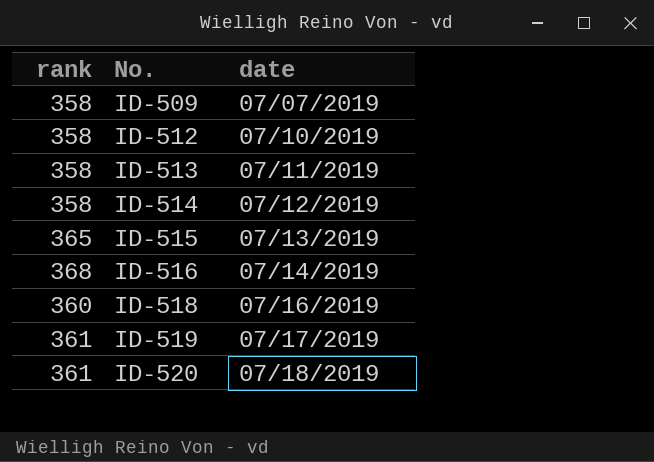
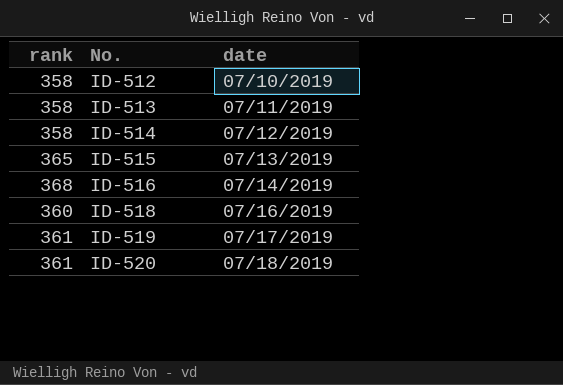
row ID-509: 358 | 07/07/2019 -> none

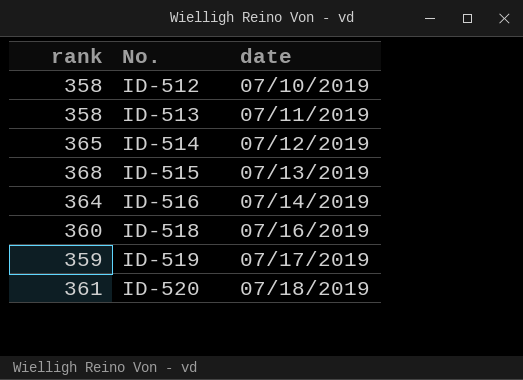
ID-514 | rank: 358 -> 365
ID-515 | rank: 365 -> 368
ID-516 | rank: 368 -> 364
ID-519 | rank: 361 -> 359

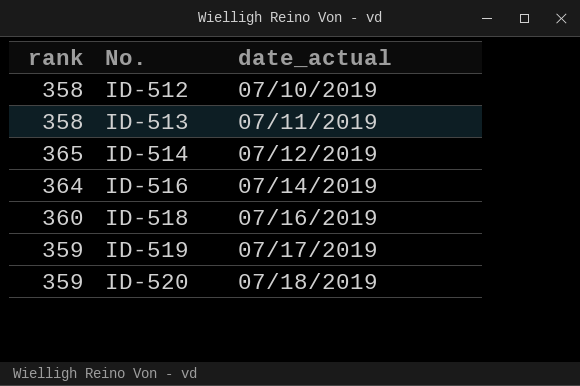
column name: date -> date_actual
row ID-515: 368 | 07/13/2019 -> none
ID-520 | rank: 361 -> 359

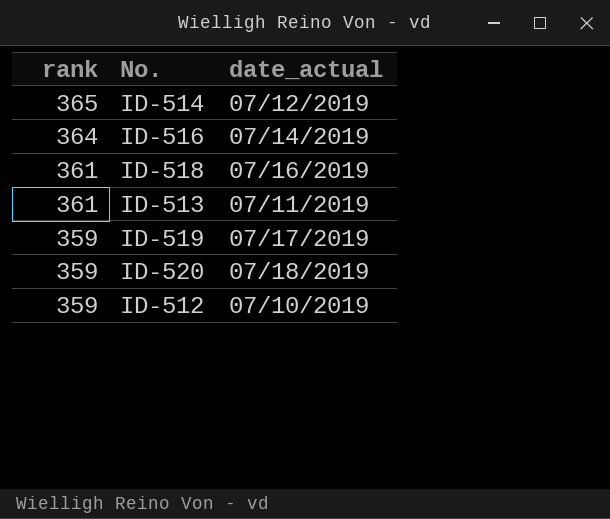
row order: No. ascending -> rank descending
ID-518 | rank: 360 -> 361
ID-513 | rank: 358 -> 361
ID-512 | rank: 358 -> 359

